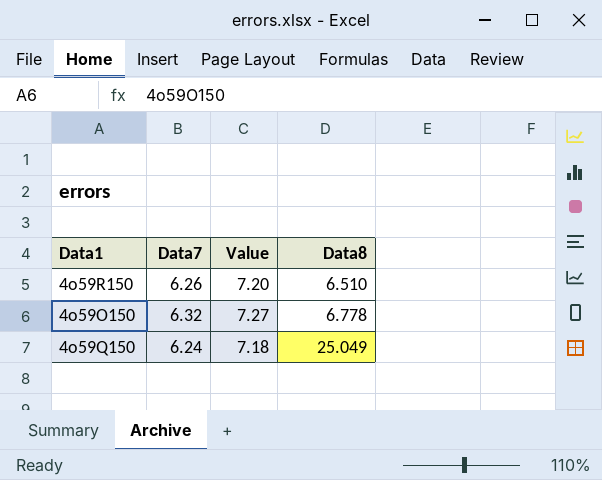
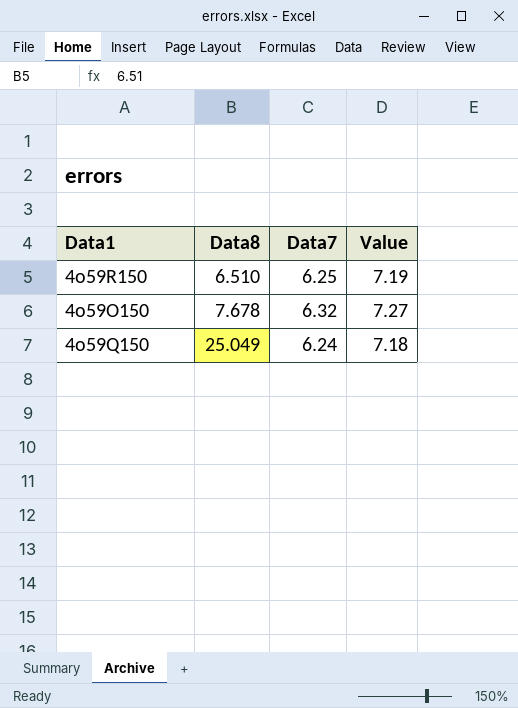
column Data8 | position: 4 -> 2
4o59R150 | Data7: 6.26 -> 6.25
4o59R150 | Value: 7.20 -> 7.19
4o59O150 | Data8: 6.778 -> 7.678

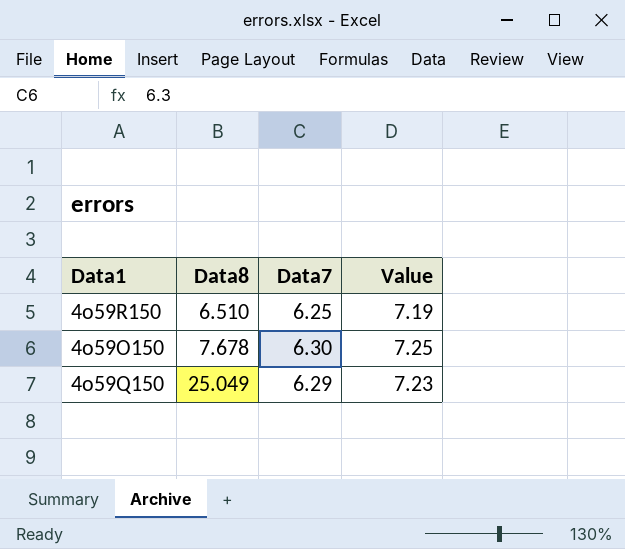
4o59O150 | Data7: 6.32 -> 6.30
4o59O150 | Value: 7.27 -> 7.25
4o59Q150 | Data7: 6.24 -> 6.29
4o59Q150 | Value: 7.18 -> 7.23

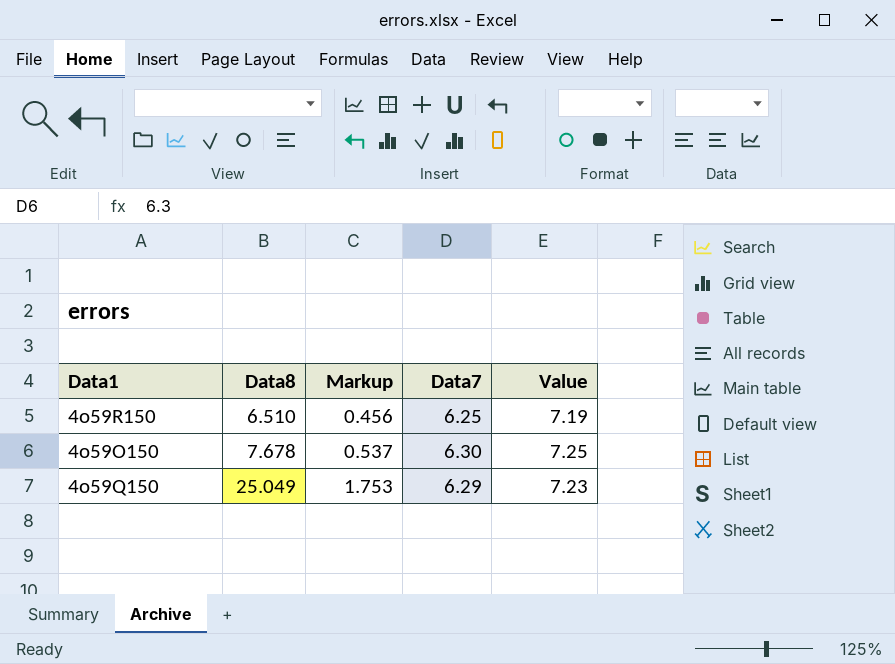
column Markup | formula: none -> [Data8] * 0.07

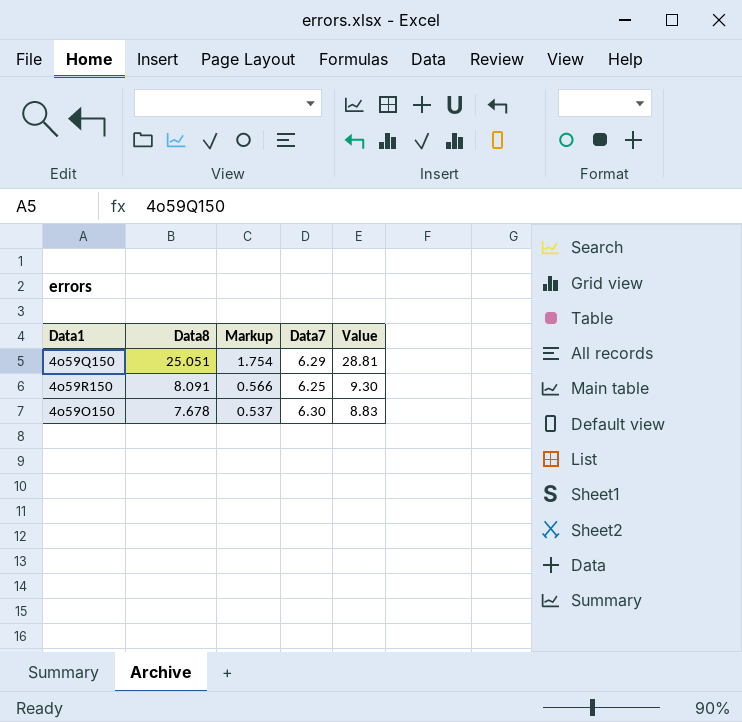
row order: Data8 ascending -> Data8 descending
column Value | formula: [Data7] * 1.15 -> [Data8] * 1.15
4o59Q150 | Data8: 25.049 -> 25.051
4o59Q150 | Markup: 1.753 -> 1.754
4o59R150 | Data8: 6.510 -> 8.091
4o59R150 | Markup: 0.456 -> 0.566

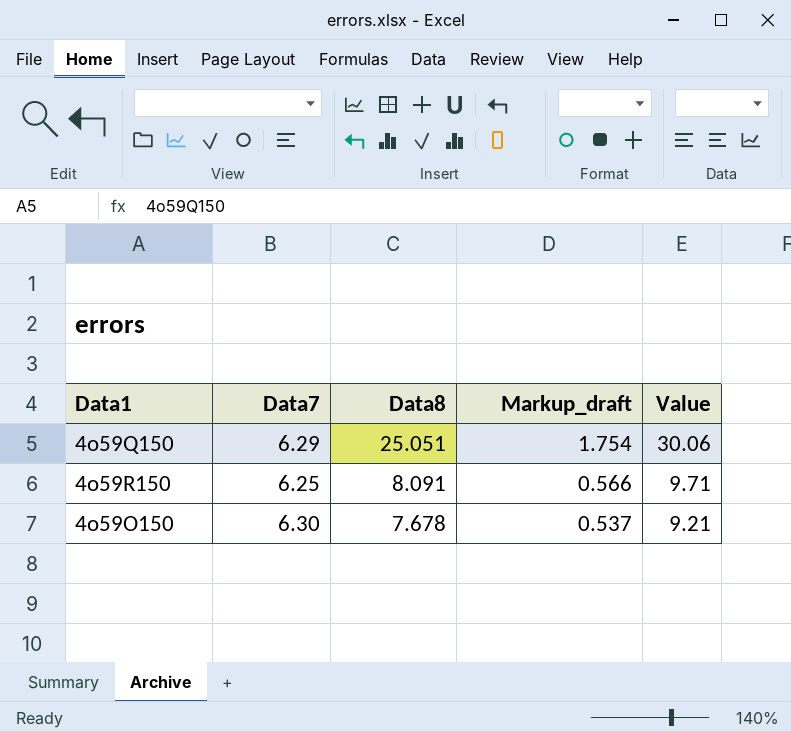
column Data7 | position: 4 -> 2
column name: Markup -> Markup_draft
column Value | formula: [Data8] * 1.15 -> [Data8] * 1.2

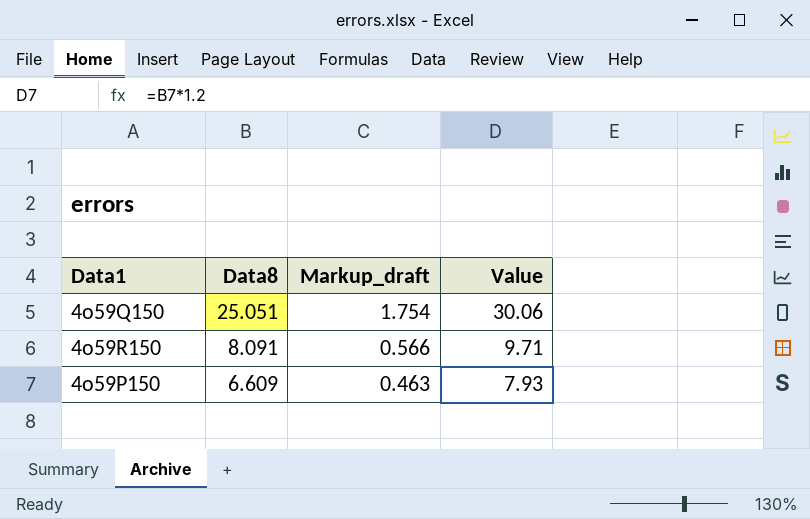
column Data7 | position: 2 -> none
row 4o59O150: 6.30 | 7.678 | 0.537 | 9.21 -> none
row 4o59P150: none -> 6.609 | 0.463 | 7.93

